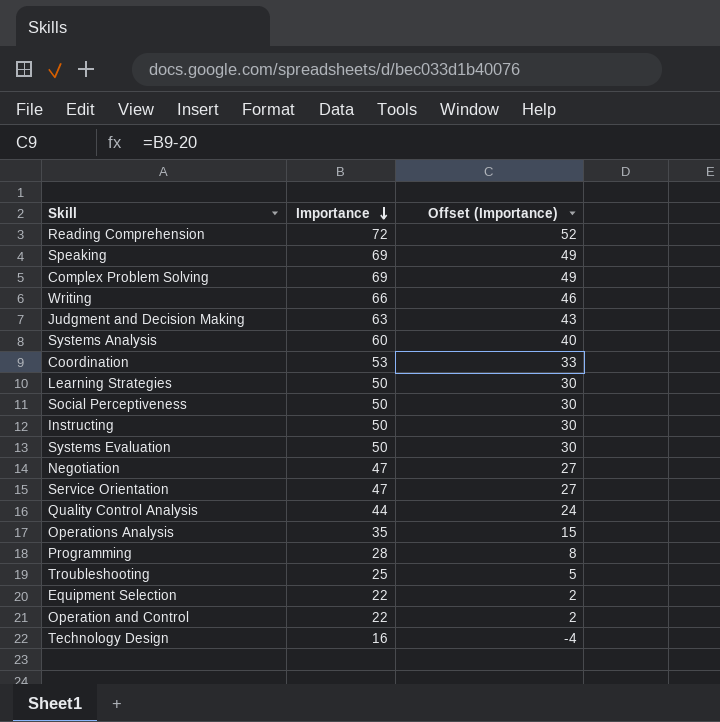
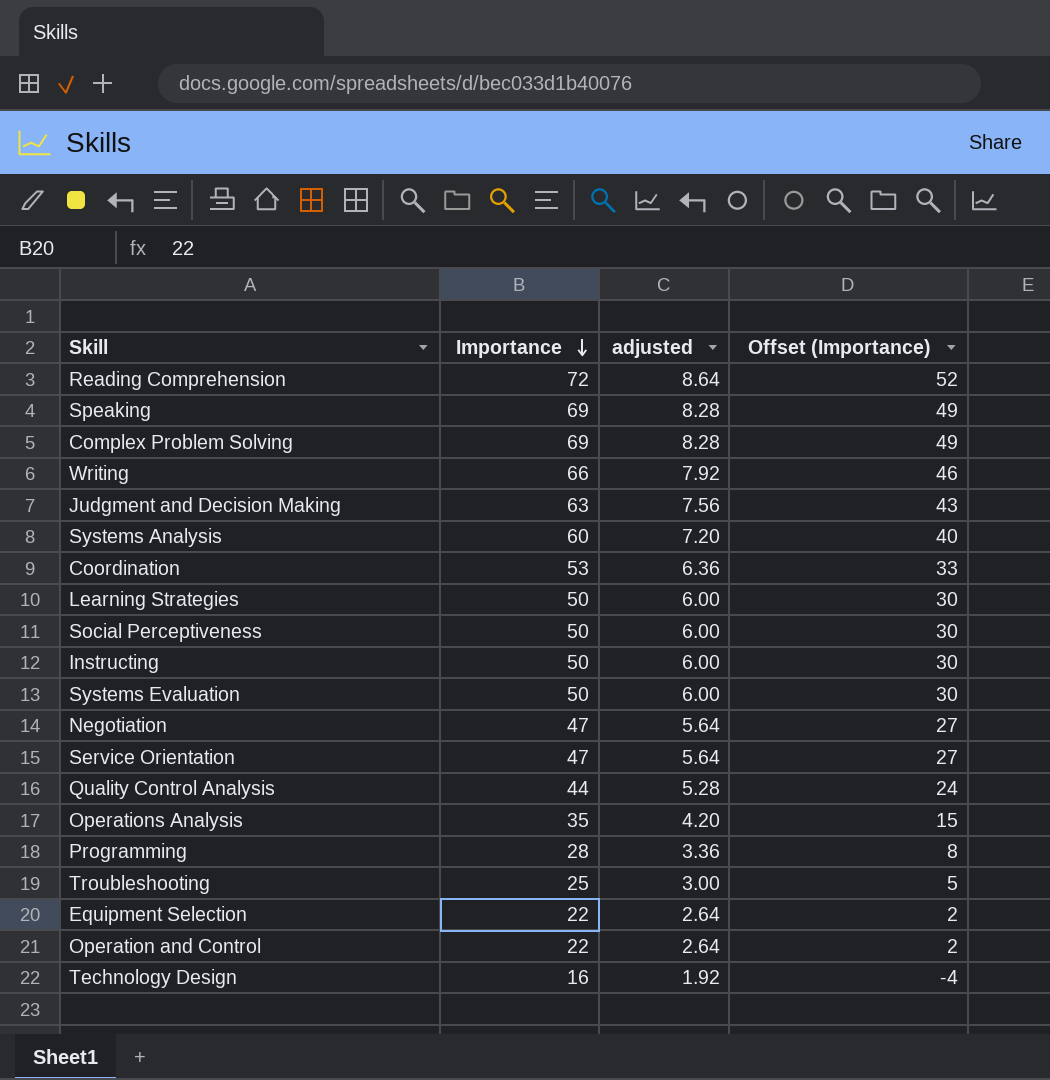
column adjusted | formula: none -> [Importance] * 0.12

